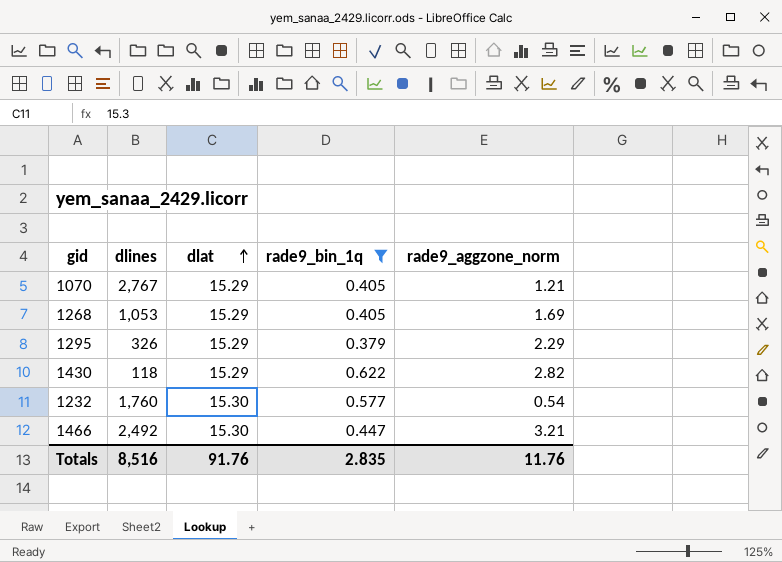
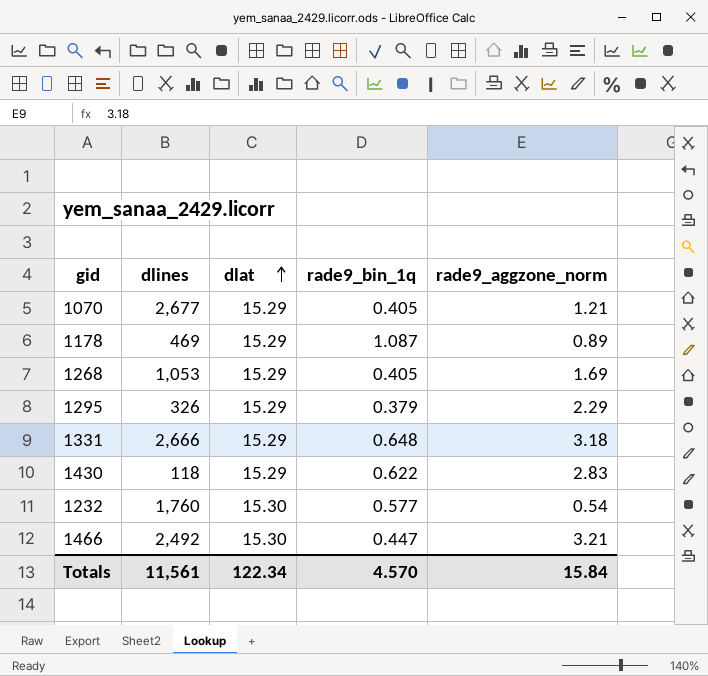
filter: rade9_bin_1q <= 0.622 -> none
1070 | dlines: 2,767 -> 2,677
1430 | rade9_aggzone_norm: 2.82 -> 2.83
Totals | dlines: 8,516 -> 11,561
Totals | dlat: 91.76 -> 122.34
Totals | rade9_bin_1q: 2.835 -> 4.570
Totals | rade9_aggzone_norm: 11.76 -> 15.84

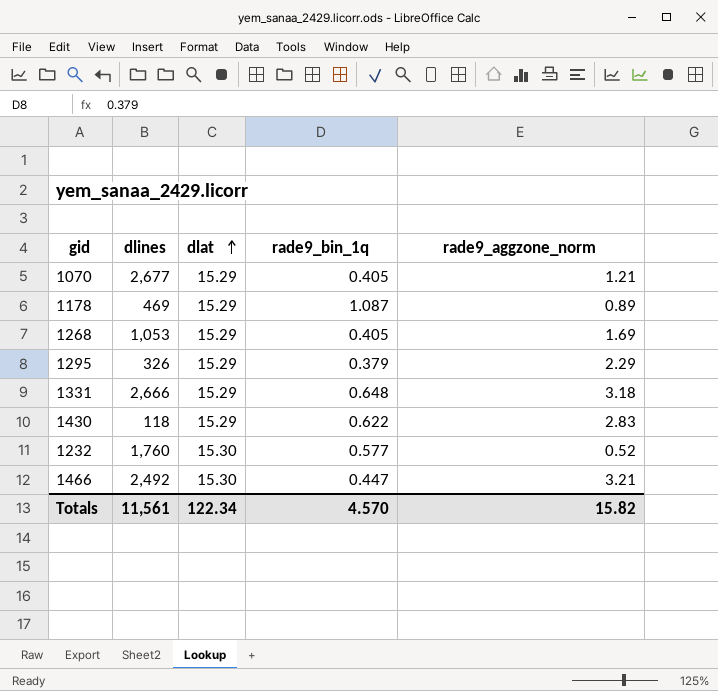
1232 | rade9_aggzone_norm: 0.54 -> 0.52
Totals | rade9_aggzone_norm: 15.84 -> 15.82

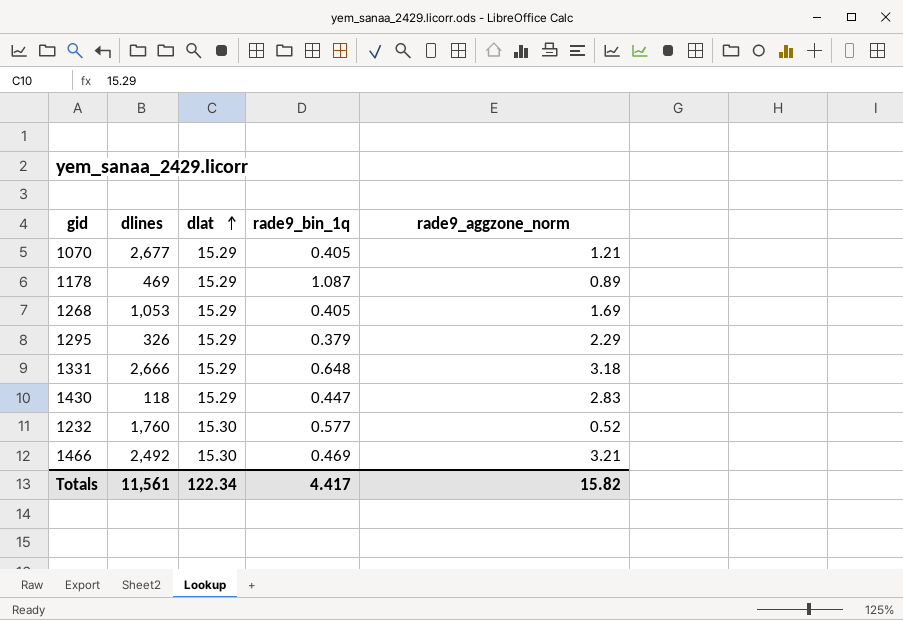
1430 | rade9_bin_1q: 0.622 -> 0.447
1466 | rade9_bin_1q: 0.447 -> 0.469
Totals | rade9_bin_1q: 4.570 -> 4.417

